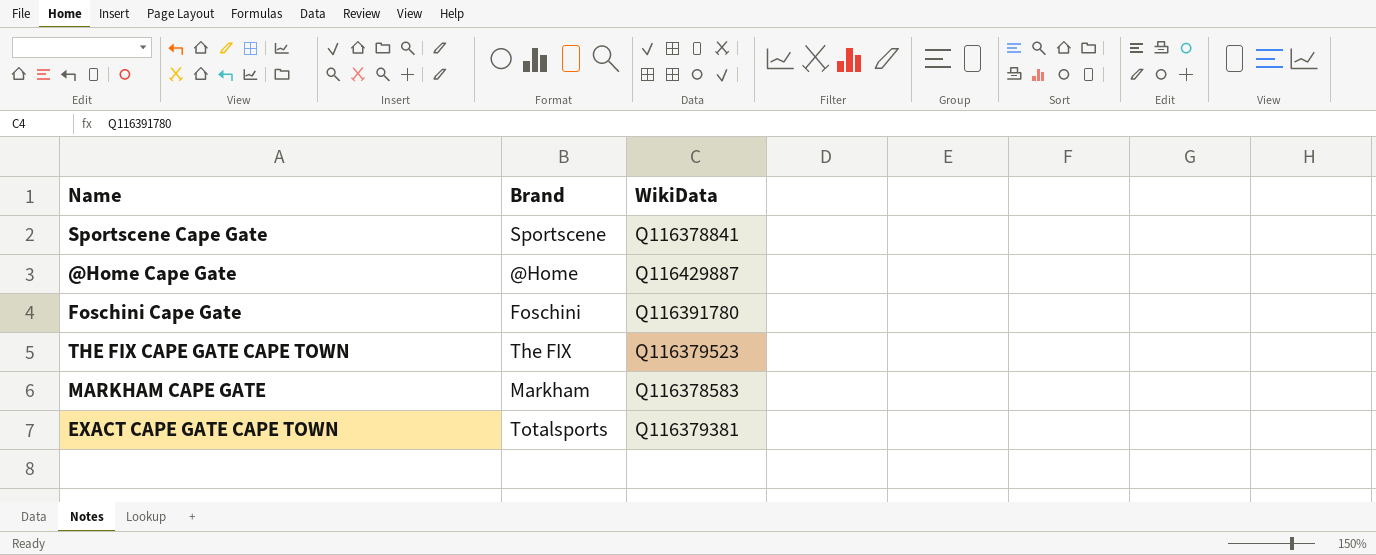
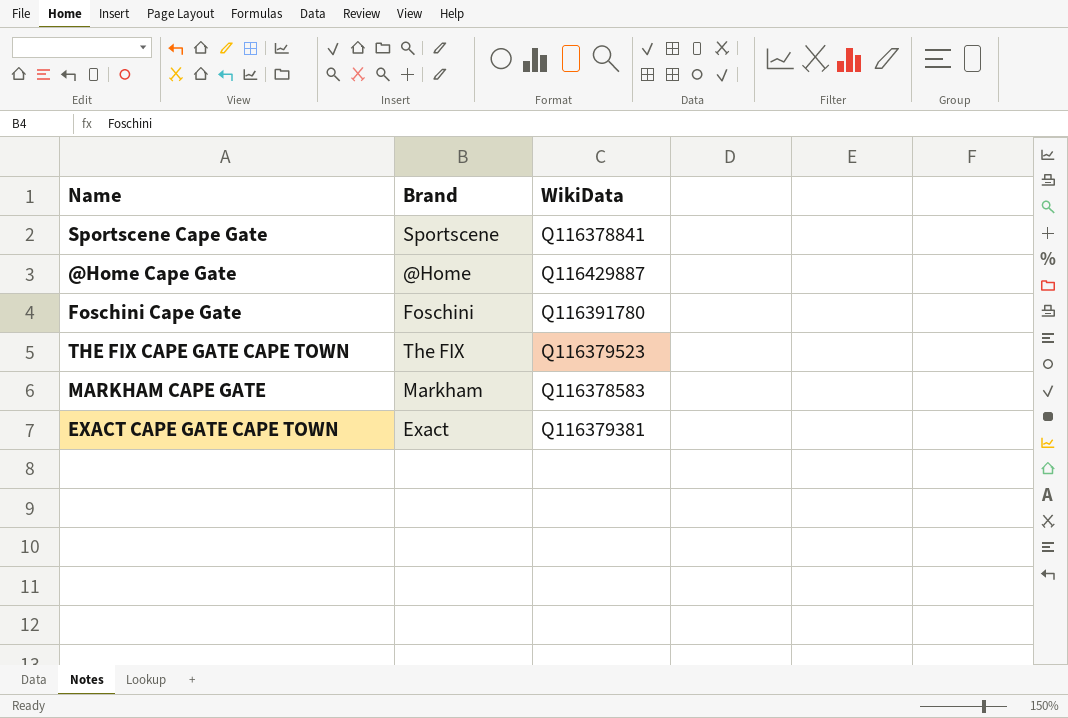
EXACT CAPE GATE CAPE TOWN | Brand: Totalsports -> Exact

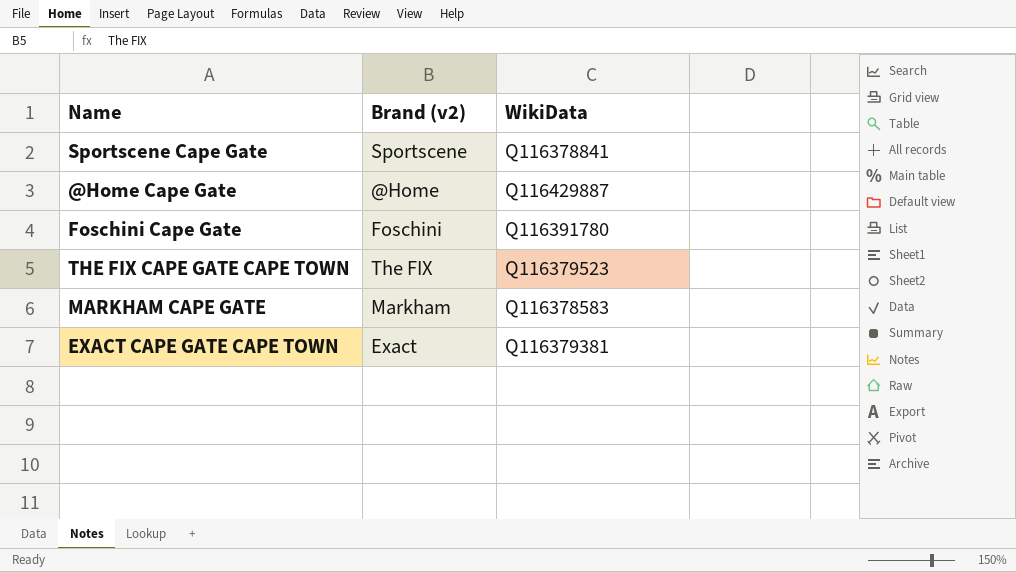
column name: Brand -> Brand (v2)

